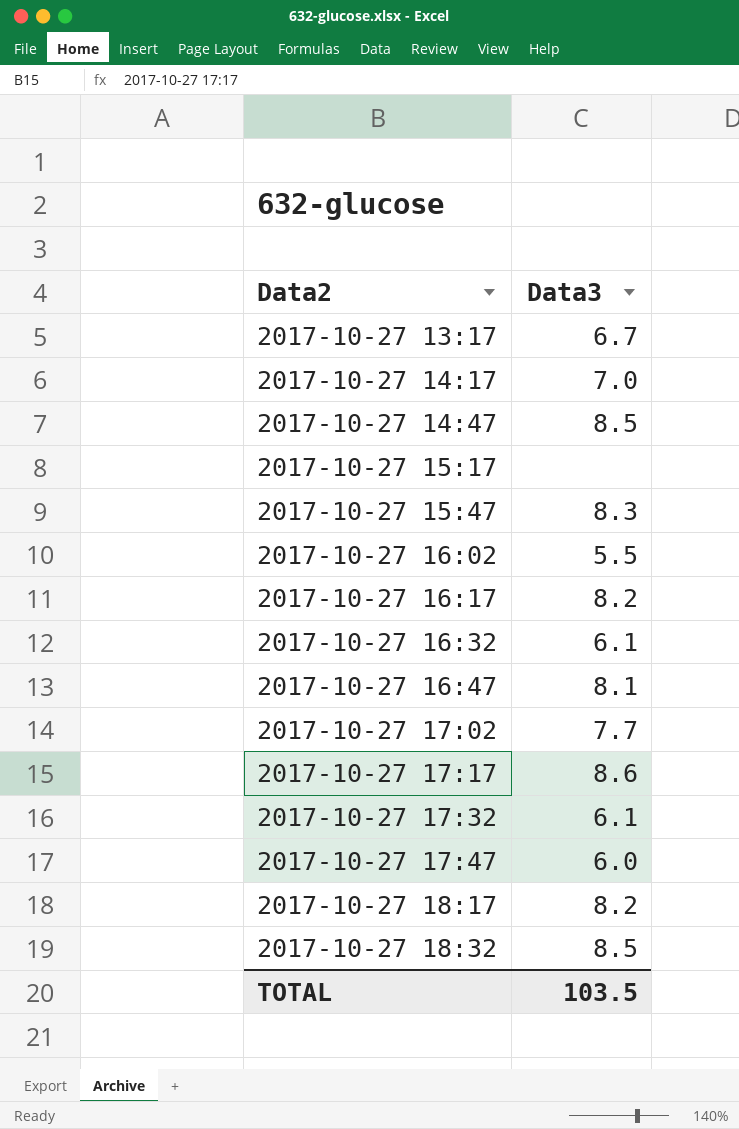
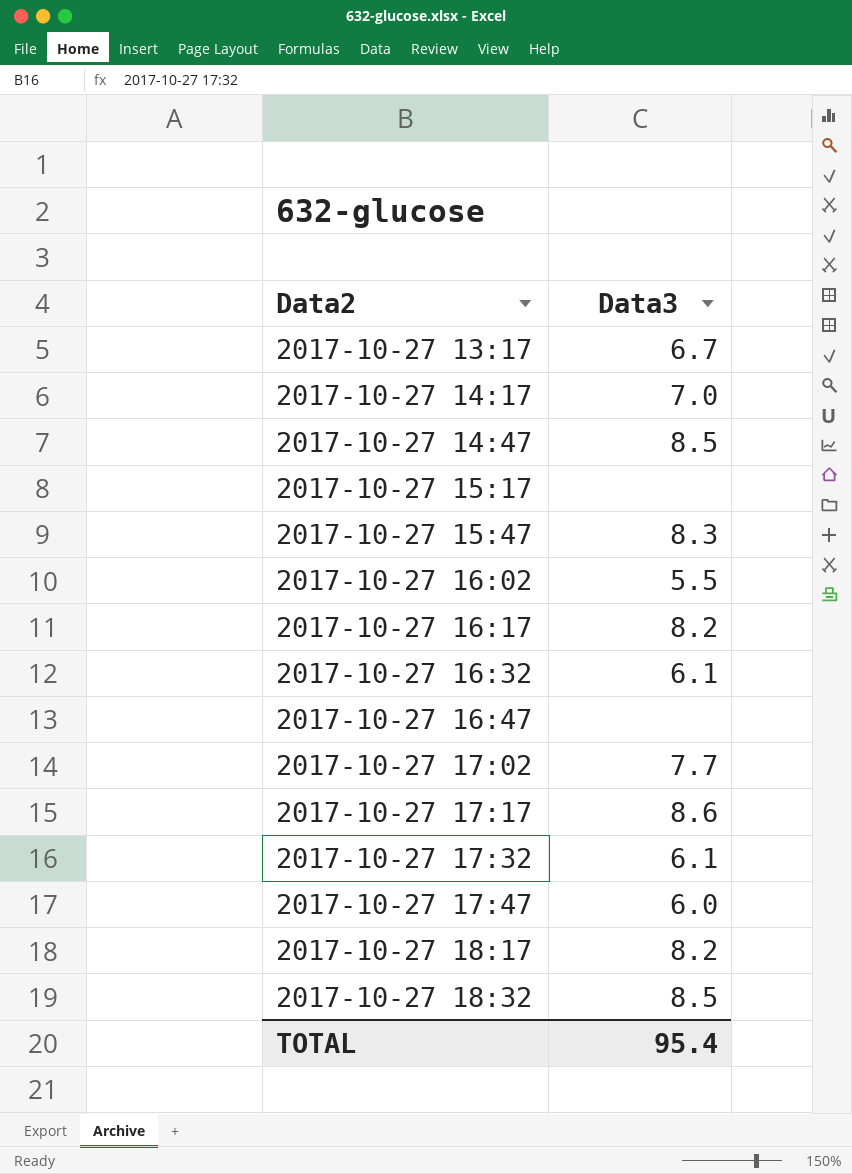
2017-10-27 16:47 | Data3: 8.1 -> none
TOTAL | Data3: 103.5 -> 95.4

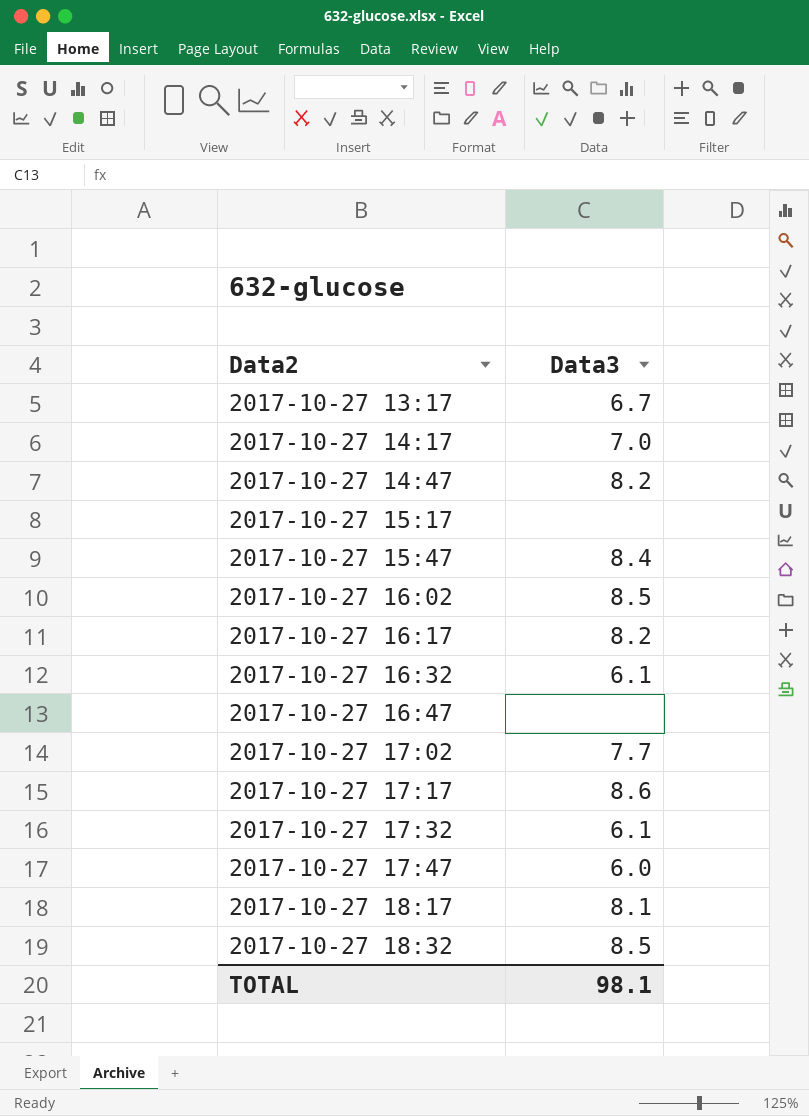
2017-10-27 14:47 | Data3: 8.5 -> 8.2
2017-10-27 15:47 | Data3: 8.3 -> 8.4
2017-10-27 16:02 | Data3: 5.5 -> 8.5
2017-10-27 18:17 | Data3: 8.2 -> 8.1
TOTAL | Data3: 95.4 -> 98.1

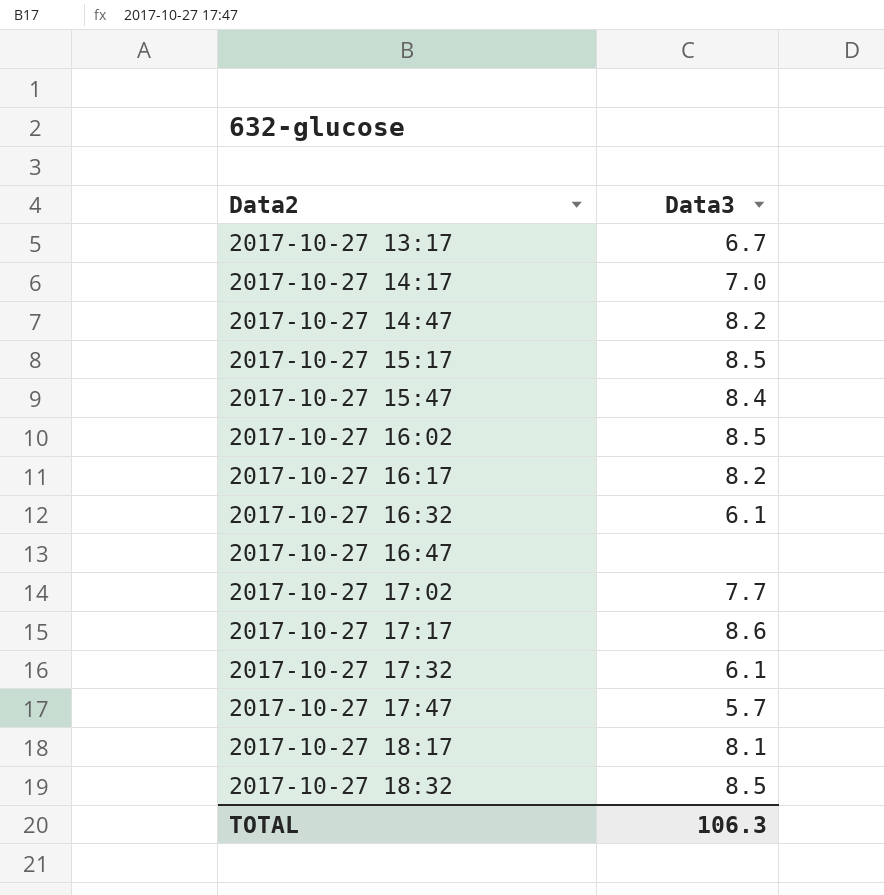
2017-10-27 15:17 | Data3: none -> 8.5
2017-10-27 17:47 | Data3: 6.0 -> 5.7
TOTAL | Data3: 98.1 -> 106.3

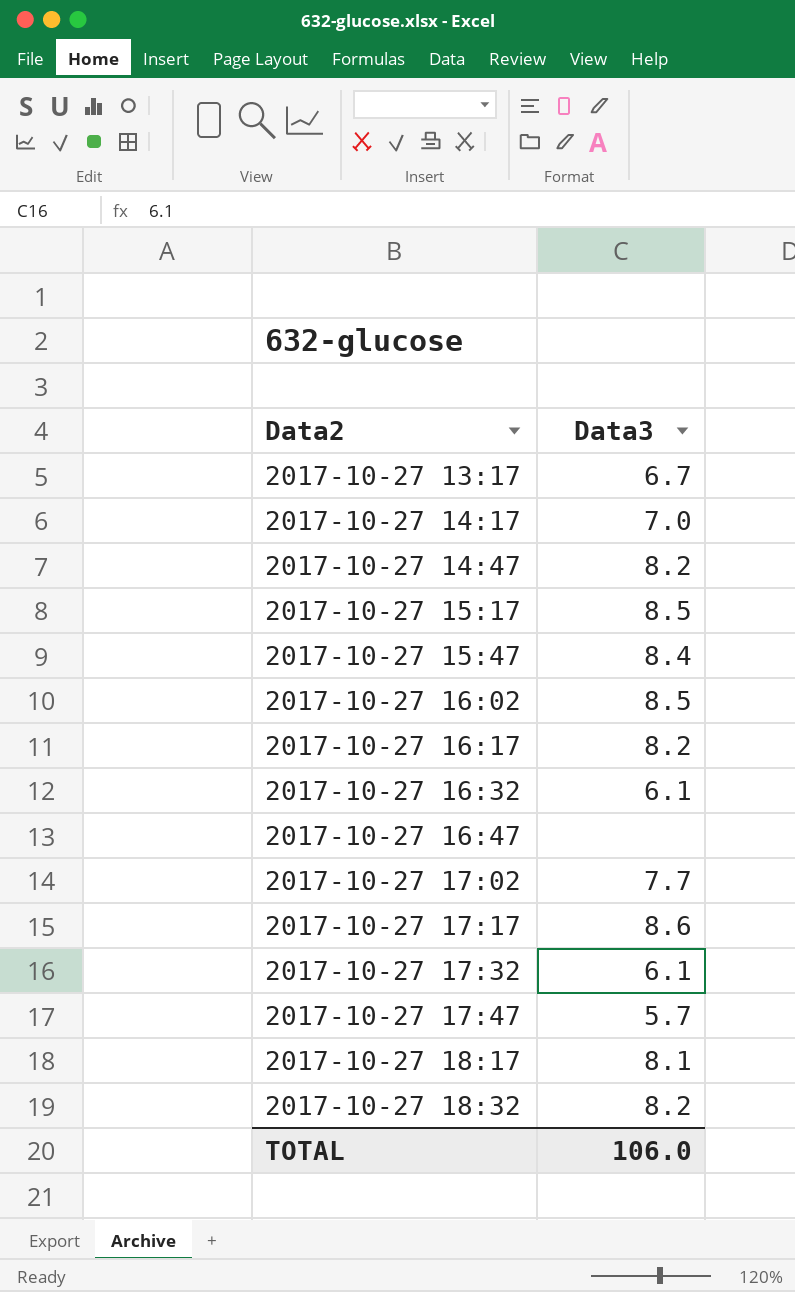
2017-10-27 18:32 | Data3: 8.5 -> 8.2
TOTAL | Data3: 106.3 -> 106.0

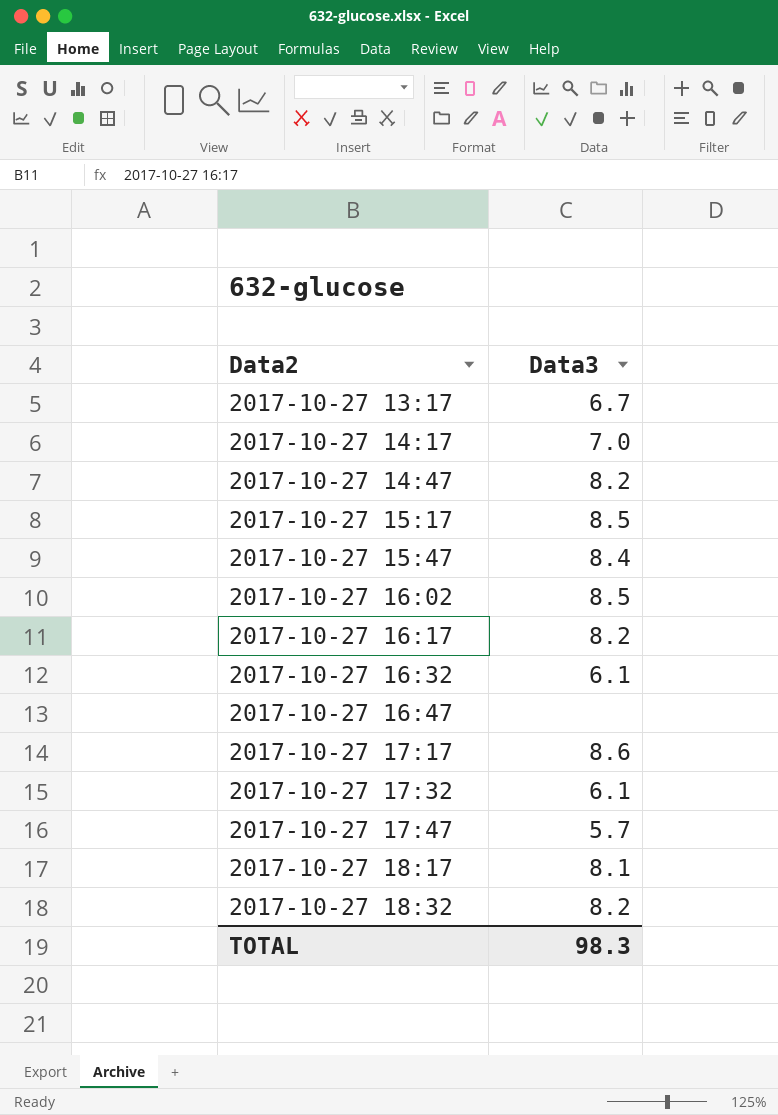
row 2017-10-27 17:02: 7.7 -> none
TOTAL | Data3: 106.0 -> 98.3

